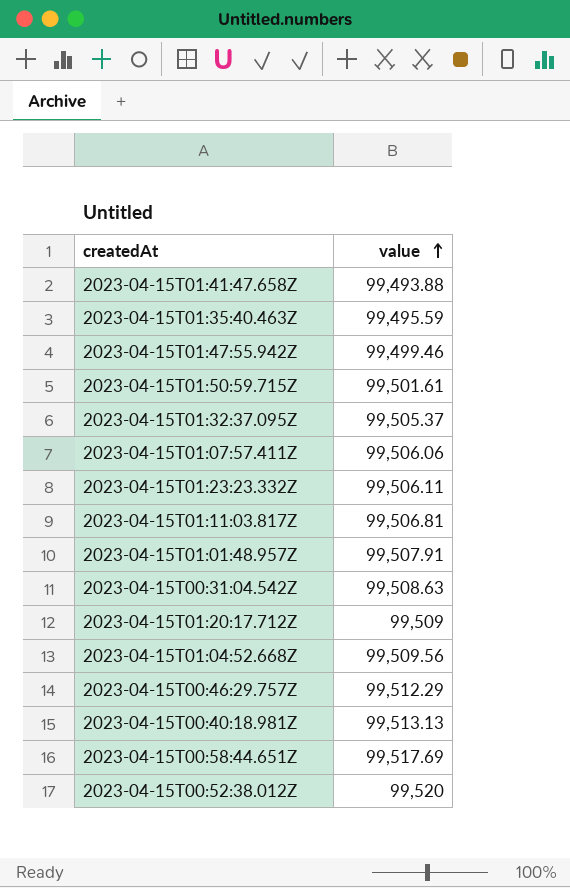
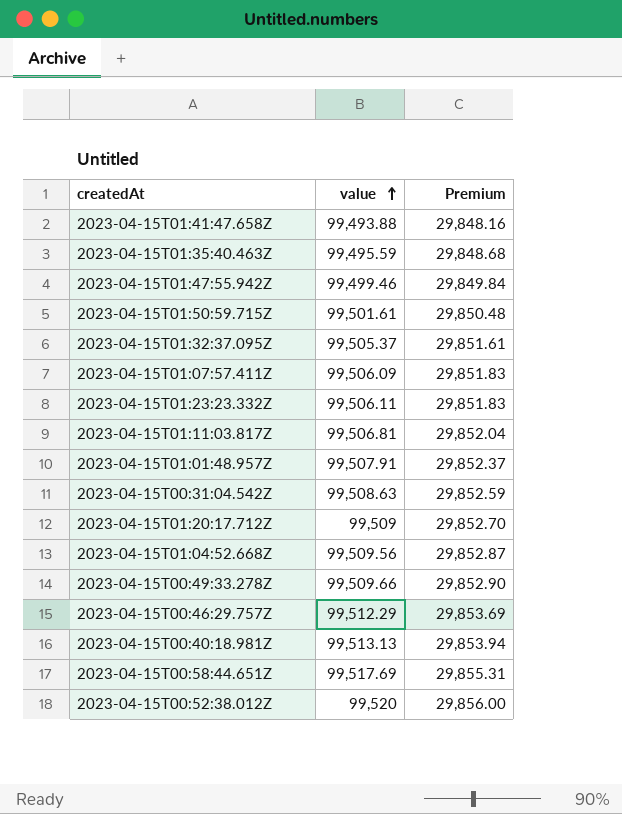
column Premium | formula: none -> [value] * 0.3
2023-04-15T01:07:57.411Z | value: 99,506.06 -> 99,506.09
row 2023-04-15T00:49:33.278Z: none -> 99,509.66 | 29,852.90

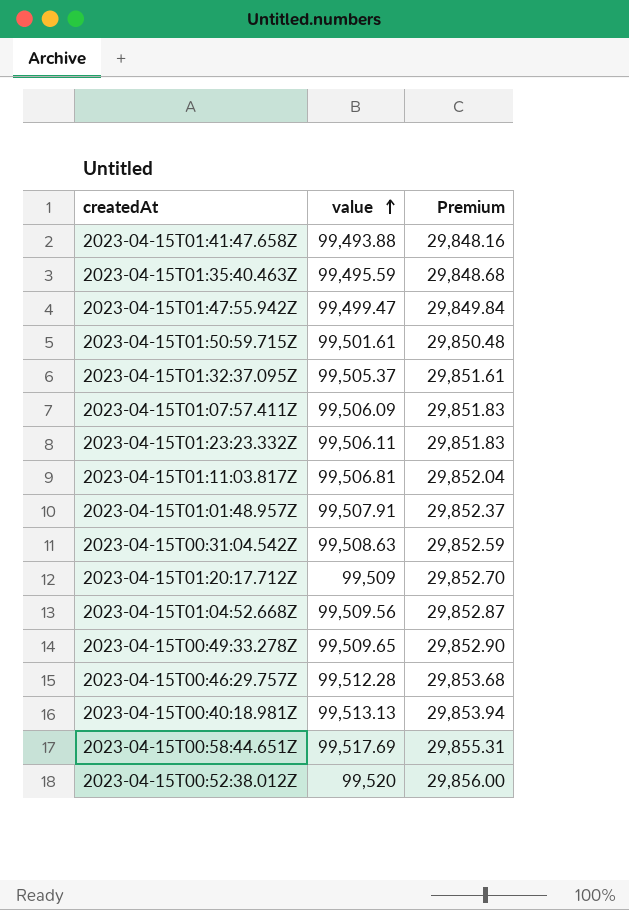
2023-04-15T01:47:55.942Z | value: 99,499.46 -> 99,499.47
2023-04-15T00:49:33.278Z | value: 99,509.66 -> 99,509.65
2023-04-15T00:46:29.757Z | value: 99,512.29 -> 99,512.28
2023-04-15T00:46:29.757Z | Premium: 29,853.69 -> 29,853.68

